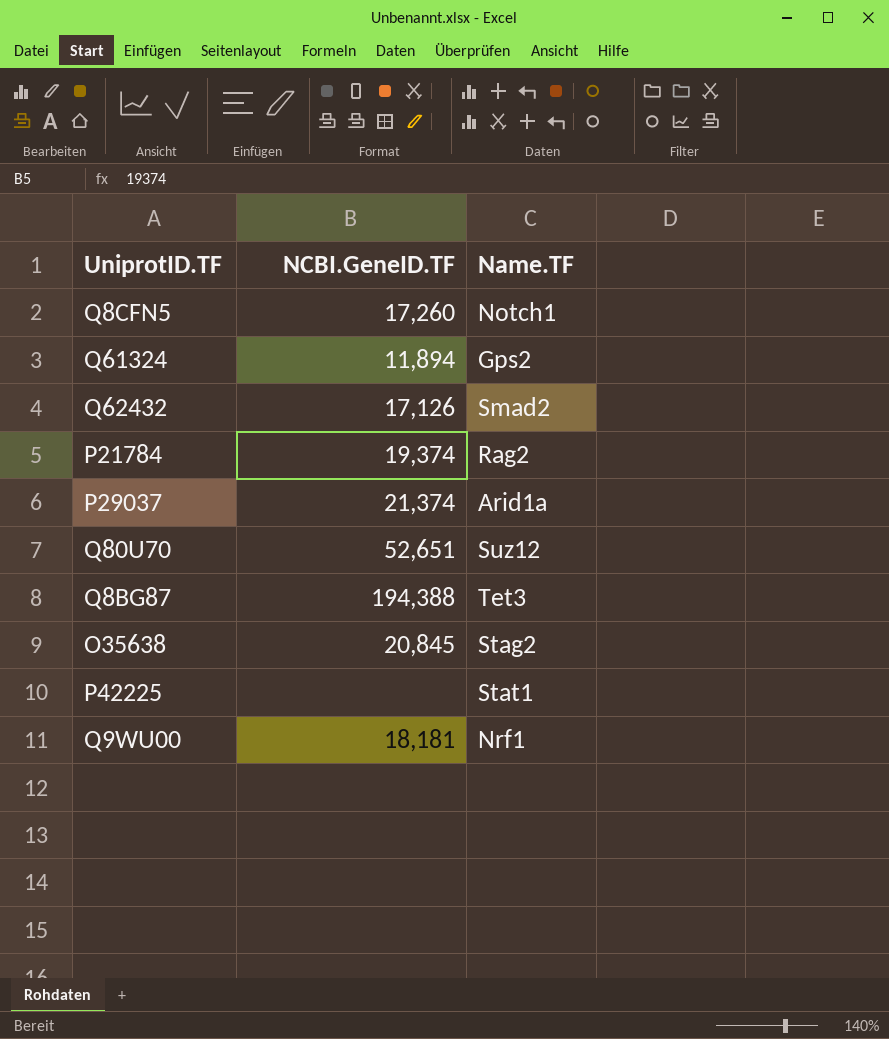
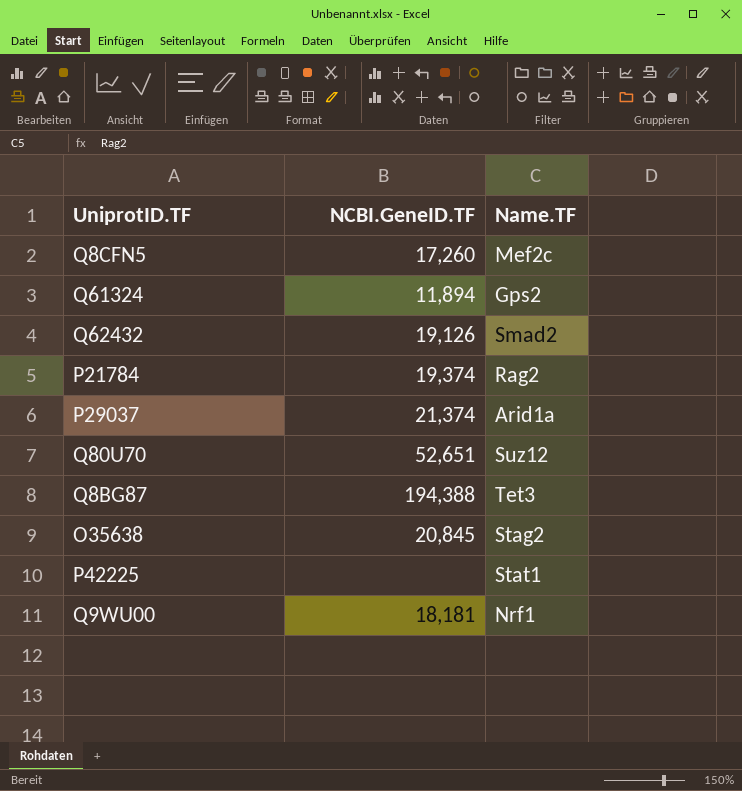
Q8CFN5 | Name.TF: Notch1 -> Mef2c
Q62432 | NCBI.GeneID.TF: 17,126 -> 19,126

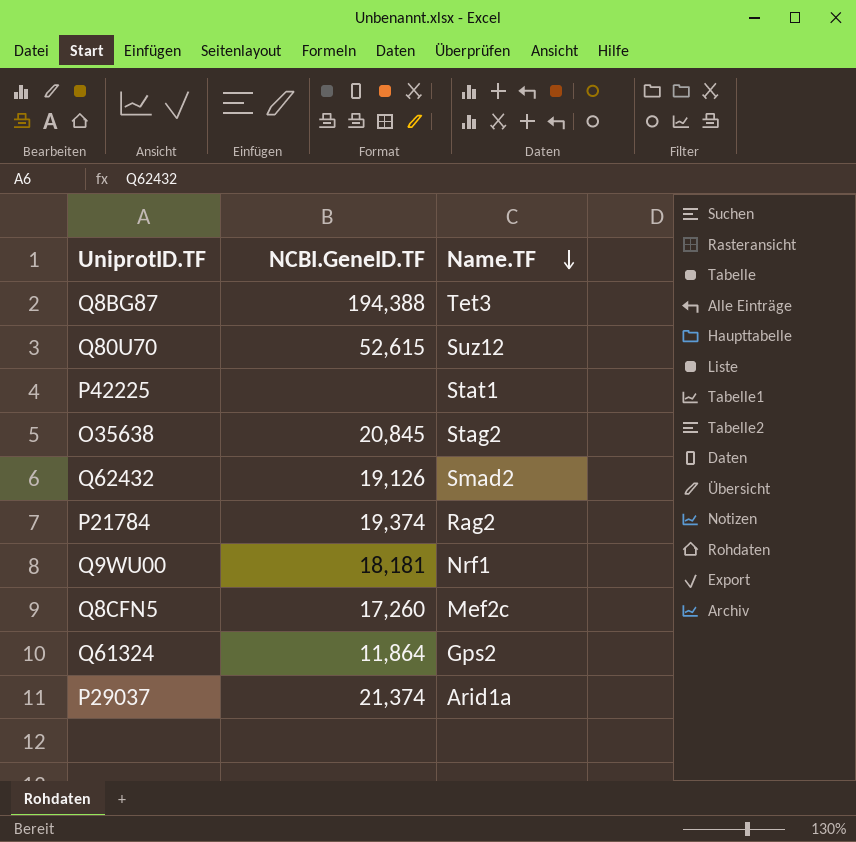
row order: none -> Name.TF descending
Q80U70 | NCBI.GeneID.TF: 52,651 -> 52,615
Q61324 | NCBI.GeneID.TF: 11,894 -> 11,864

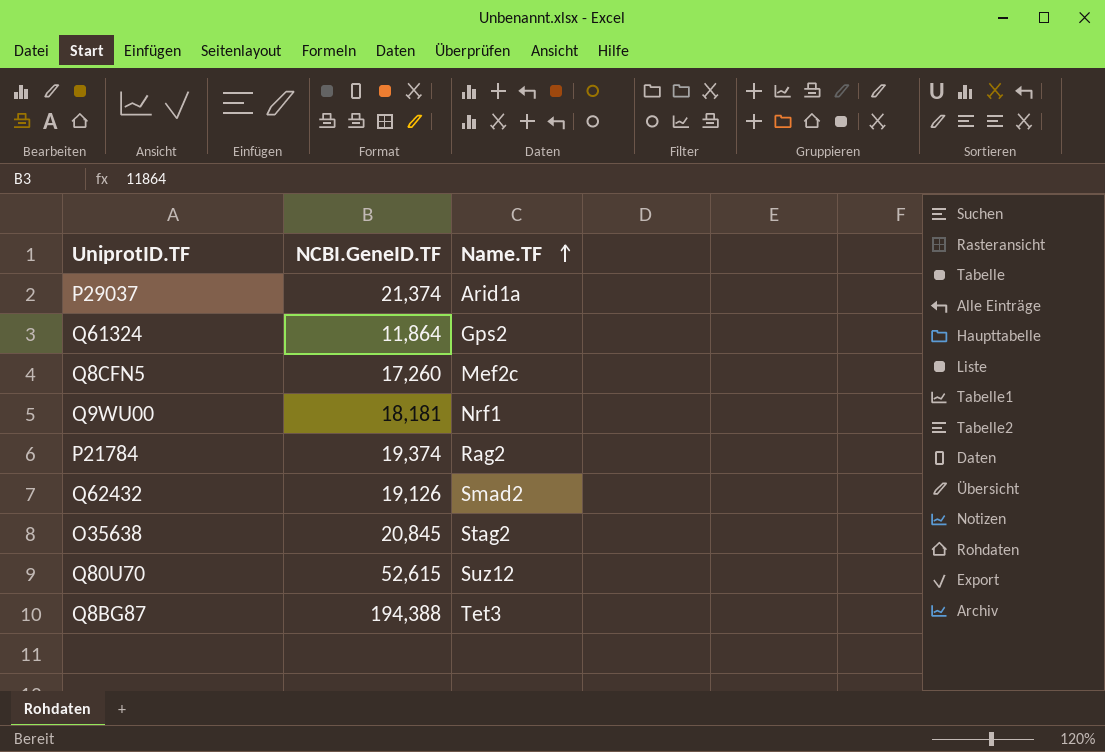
row order: Name.TF descending -> Name.TF ascending
row P42225: none | Stat1 -> none

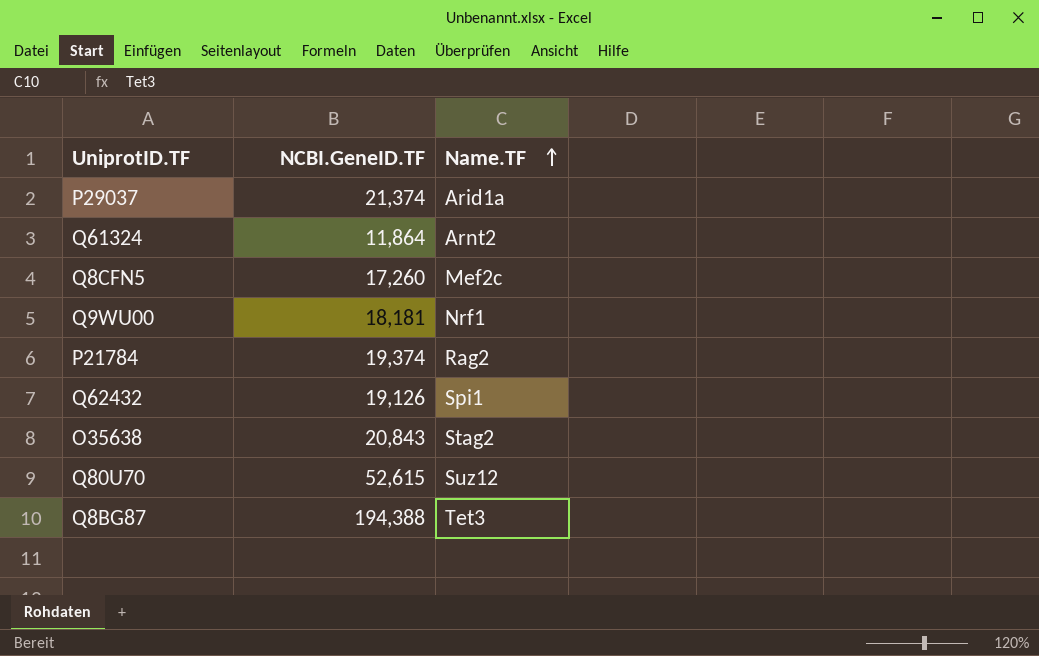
Q61324 | Name.TF: Gps2 -> Arnt2
Q62432 | Name.TF: Smad2 -> Spi1
O35638 | NCBI.GeneID.TF: 20,845 -> 20,843

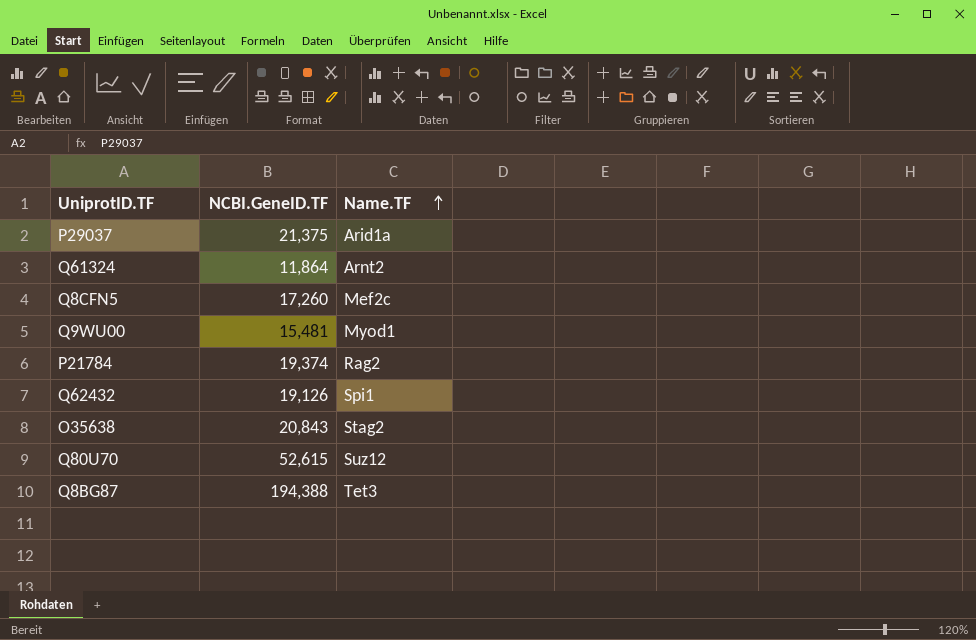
P29037 | NCBI.GeneID.TF: 21,374 -> 21,375
Q9WU00 | NCBI.GeneID.TF: 18,181 -> 15,481
Q9WU00 | Name.TF: Nrf1 -> Myod1

